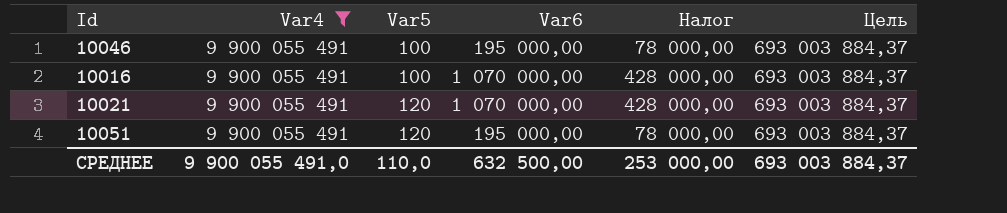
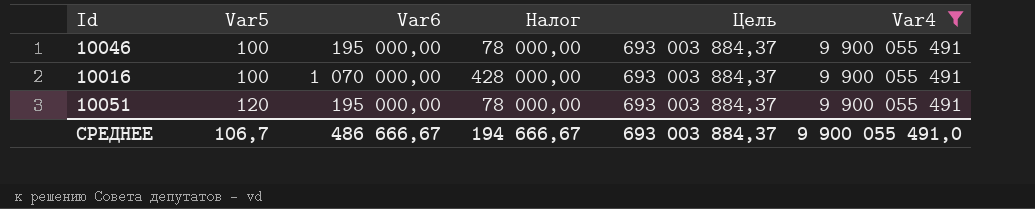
column Var4 | position: 2 -> 6
row 10021: 9 900 055 491 | 120 | 1 070 000,00 | 428 000,00 | 693 003 884,37 -> none
СРЕДНЕЕ | Var5: 110,0 -> 106,7
СРЕДНЕЕ | Var6: 632 500,00 -> 486 666,67
СРЕДНЕЕ | Налог: 253 000,00 -> 194 666,67

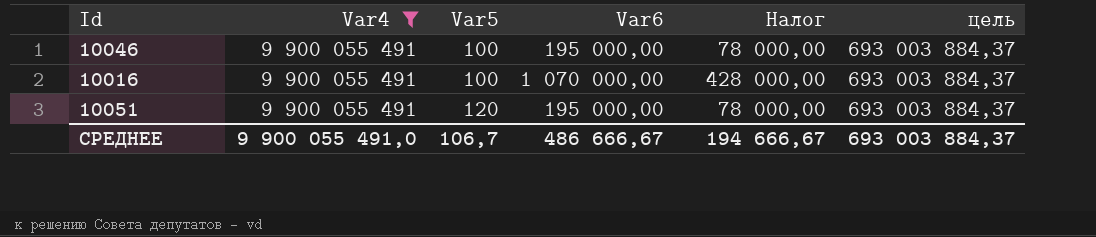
column Var4 | position: 6 -> 2
column name: Цель -> цель

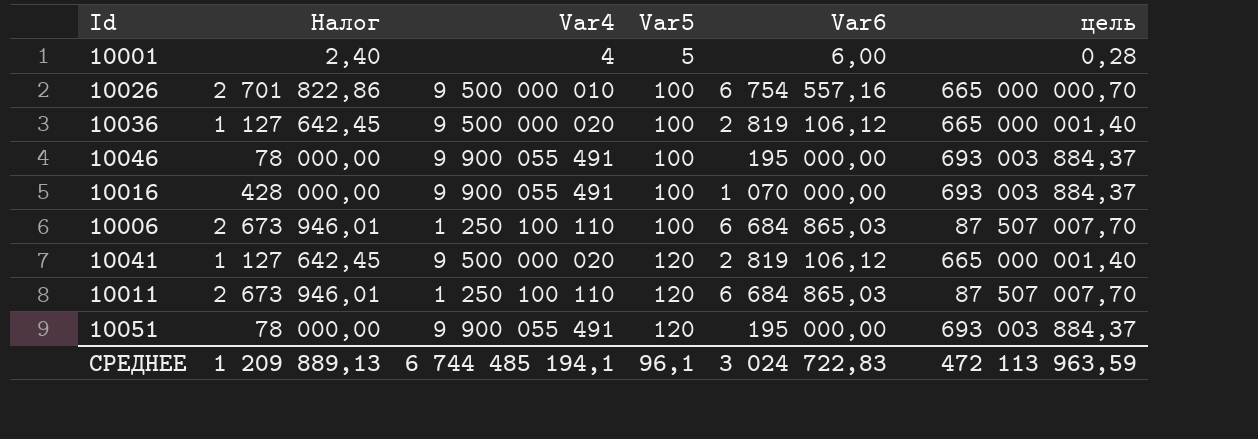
filter: Var4 = 9 900 055 491 -> none
column Налог | position: 5 -> 2
СРЕДНЕЕ | Налог: 194 666,67 -> 1 209 889,13
СРЕДНЕЕ | Var4: 9 900 055 491,0 -> 6 744 485 194,1
СРЕДНЕЕ | Var5: 106,7 -> 96,1
СРЕДНЕЕ | Var6: 486 666,67 -> 3 024 722,83
СРЕДНЕЕ | цель: 693 003 884,37 -> 472 113 963,59

